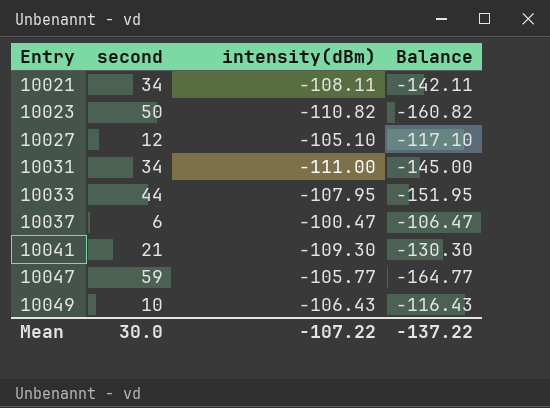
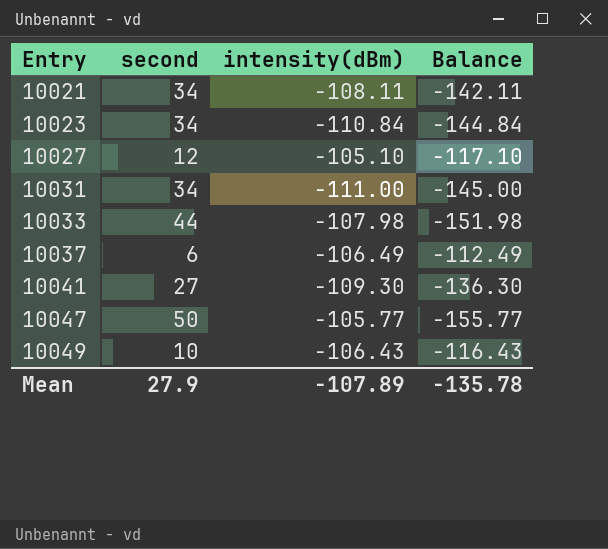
10023 | second: 50 -> 34
10023 | intensity(dBm): -110.82 -> -110.84
10023 | Balance: -160.82 -> -144.84
10033 | intensity(dBm): -107.95 -> -107.98
10033 | Balance: -151.95 -> -151.98
10037 | intensity(dBm): -100.47 -> -106.49
10037 | Balance: -106.47 -> -112.49
10041 | second: 21 -> 27
10041 | Balance: -130.30 -> -136.30
10047 | second: 59 -> 50
10047 | Balance: -164.77 -> -155.77
Mean | second: 30.0 -> 27.9
Mean | intensity(dBm): -107.22 -> -107.89
Mean | Balance: -137.22 -> -135.78

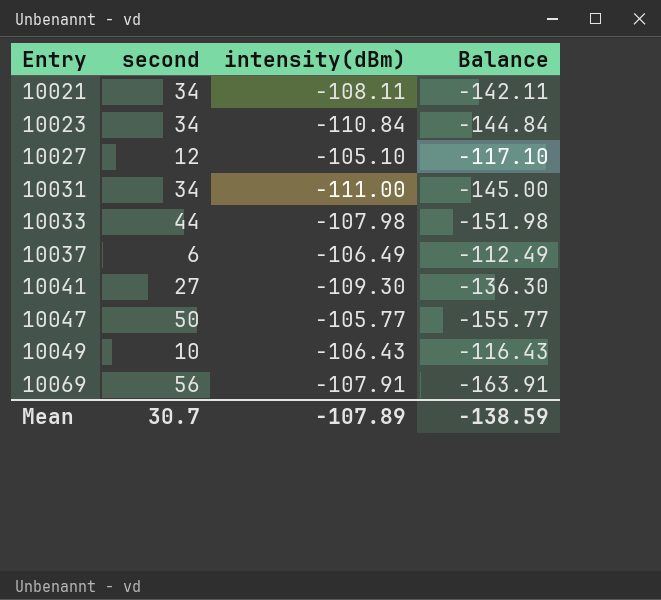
row 10069: none -> 56 | -107.91 | -163.91
Mean | second: 27.9 -> 30.7
Mean | Balance: -135.78 -> -138.59

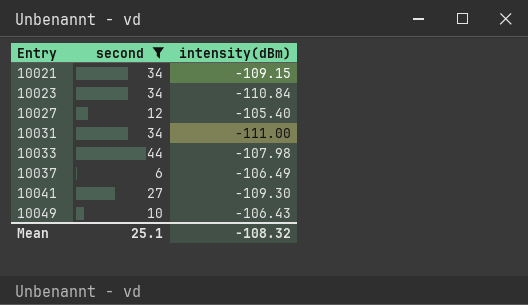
filter: none -> second <= 44
column Balance | formula: [intensity(dBm)] - [second] -> none
10021 | intensity(dBm): -108.11 -> -109.15
10027 | intensity(dBm): -105.10 -> -105.40
Mean | second: 30.7 -> 25.1
Mean | intensity(dBm): -107.89 -> -108.32

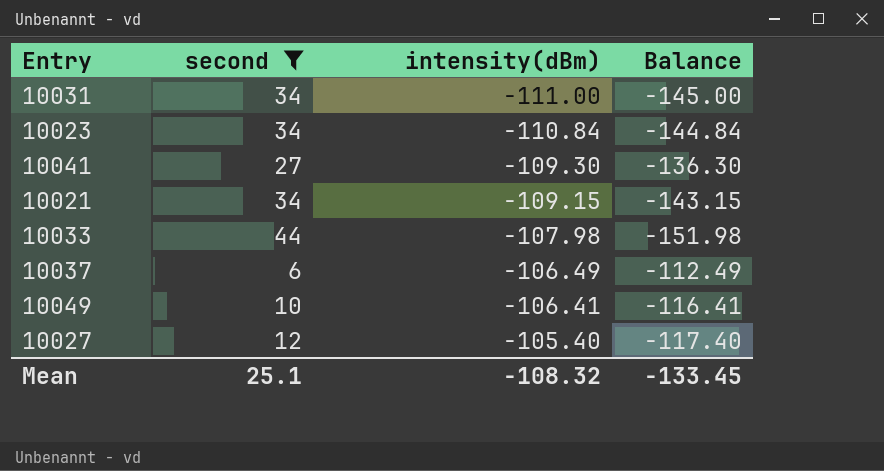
row order: Entry ascending -> intensity(dBm) ascending
column Balance | formula: none -> [intensity(dBm)] - [second]
10049 | intensity(dBm): -106.43 -> -106.41

